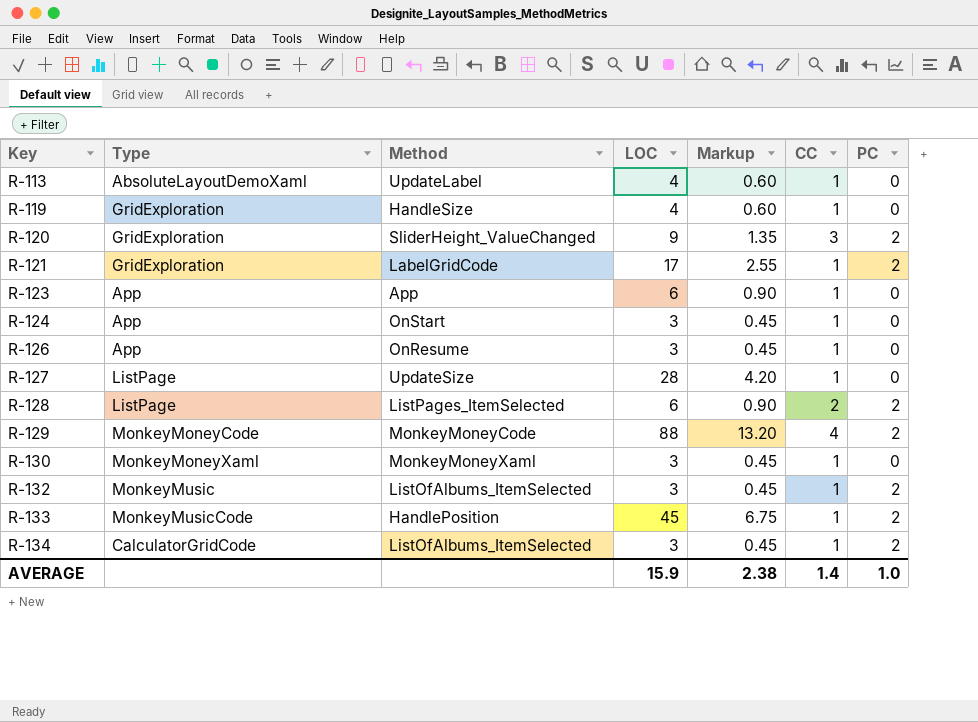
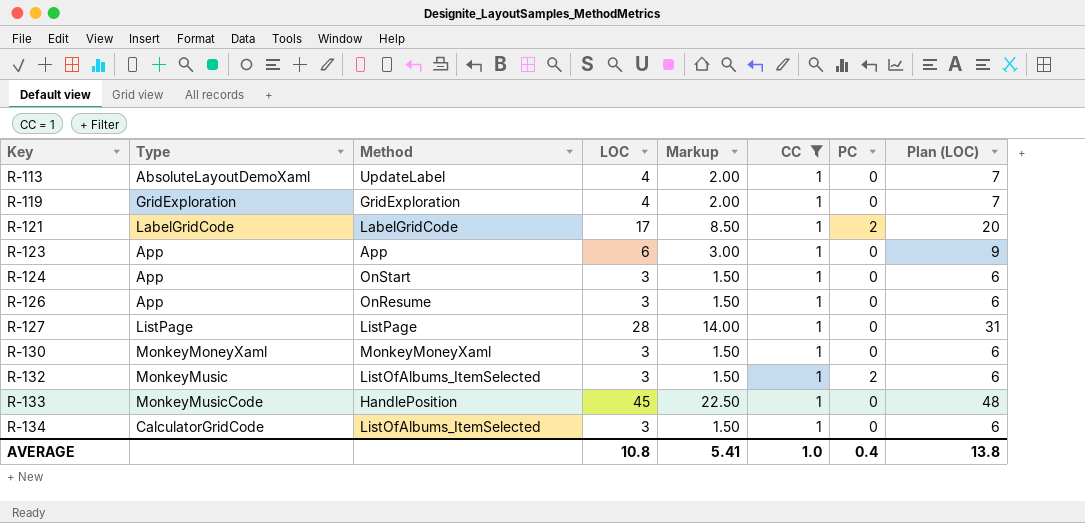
filter: none -> CC = 1
column Markup | formula: [LOC] * 0.15 -> [LOC] * 0.5
column Plan (LOC) | formula: none -> [LOC] + 3
R-119 | Method: HandleSize -> GridExploration
R-121 | Type: GridExploration -> LabelGridCode
R-127 | Method: UpdateSize -> ListPage
R-133 | PC: 2 -> 0
R-134 | PC: 2 -> 0
AVERAGE | LOC: 15.9 -> 10.8
AVERAGE | Markup: 2.38 -> 5.41
AVERAGE | CC: 1.4 -> 1.0
AVERAGE | PC: 1.0 -> 0.4

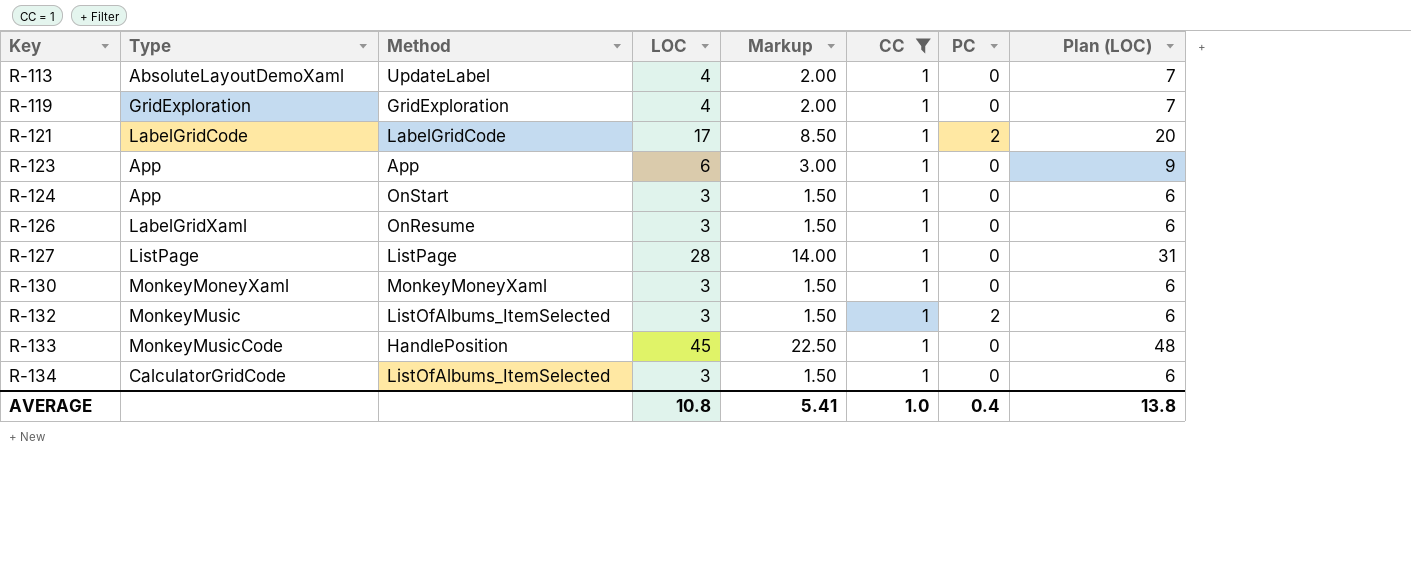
R-126 | Type: App -> LabelGridXaml

